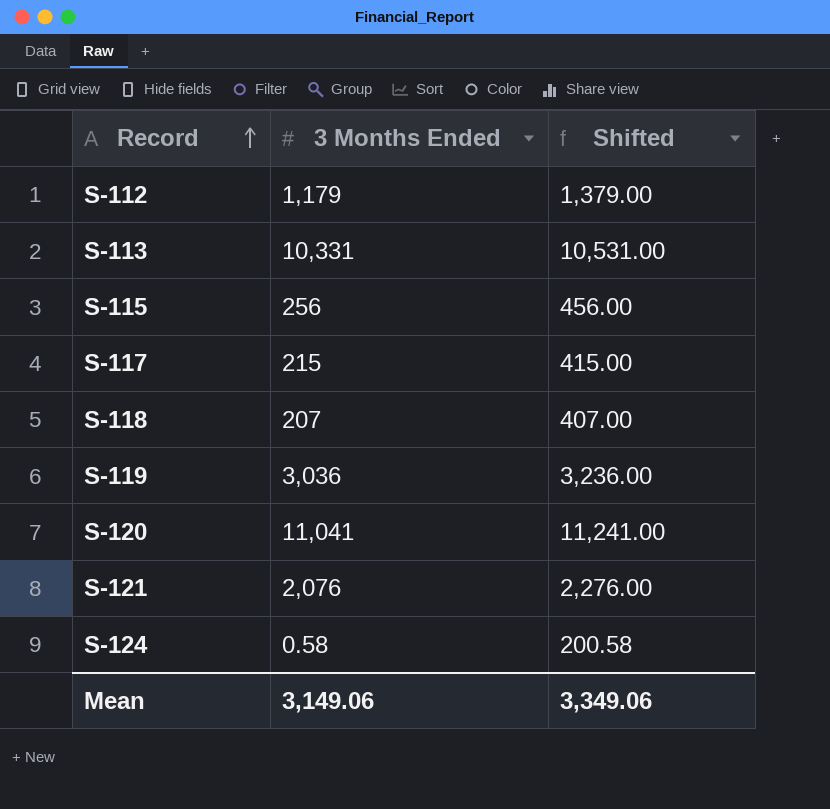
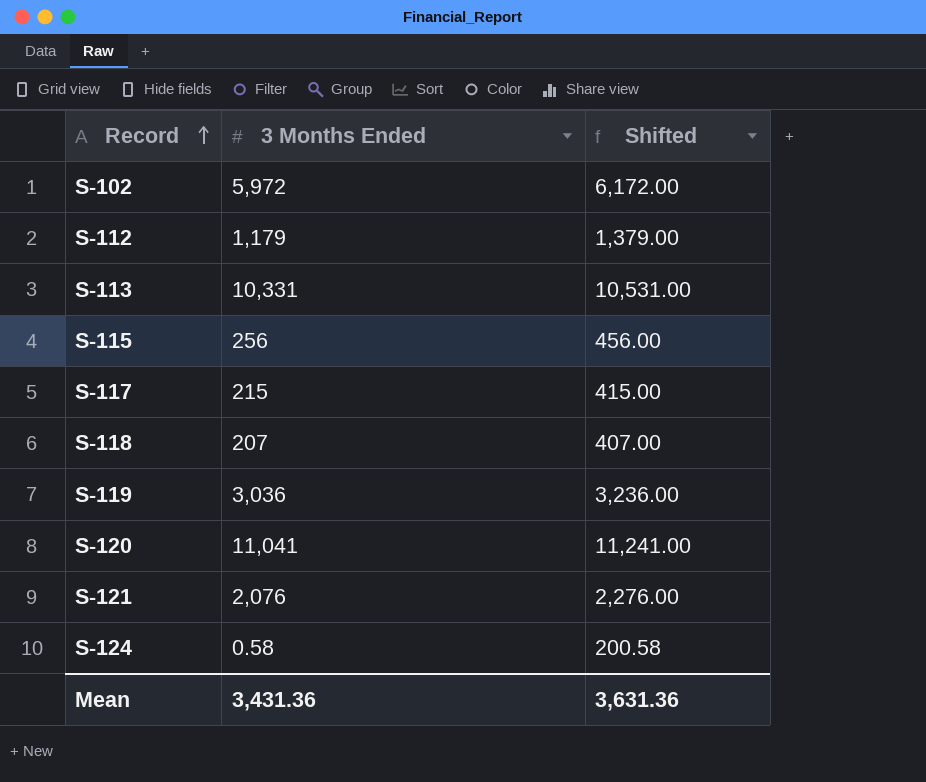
row S-102: none -> 5,972 | 6,172.00
Mean | 3 Months Ended: 3,149.06 -> 3,431.36
Mean | Shifted: 3,349.06 -> 3,631.36

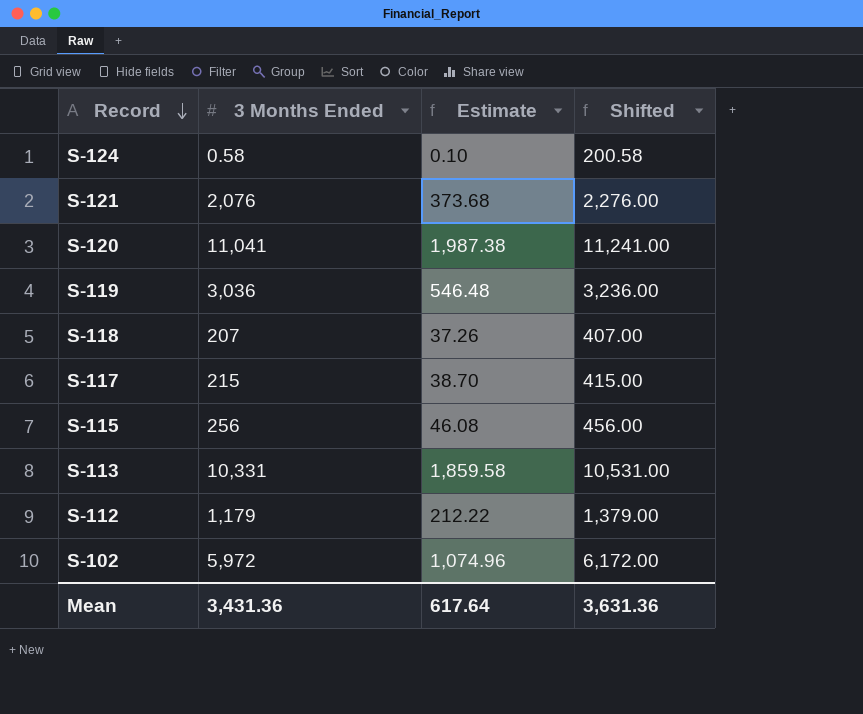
row order: Record ascending -> Record descending
column Estimate | formula: none -> [3 Months Ended] * 0.18

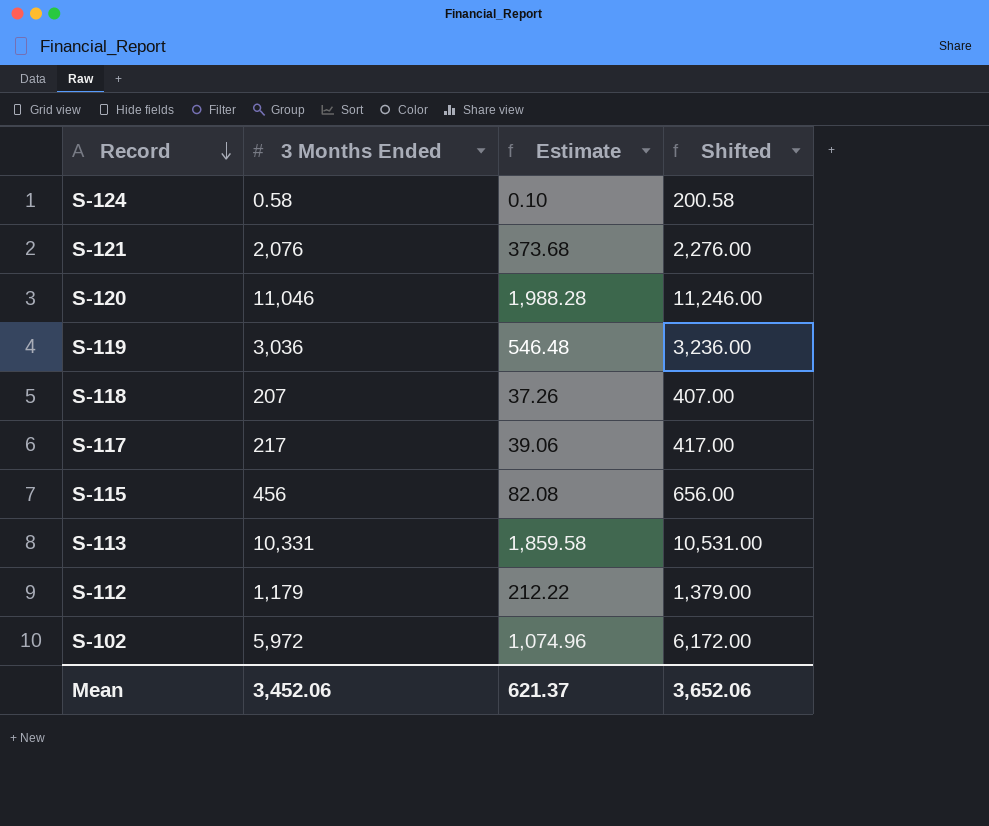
S-120 | 3 Months Ended: 11,041 -> 11,046
S-120 | Estimate: 1,987.38 -> 1,988.28
S-120 | Shifted: 11,241.00 -> 11,246.00
S-117 | 3 Months Ended: 215 -> 217
S-117 | Estimate: 38.70 -> 39.06
S-117 | Shifted: 415.00 -> 417.00
S-115 | 3 Months Ended: 256 -> 456
S-115 | Estimate: 46.08 -> 82.08
S-115 | Shifted: 456.00 -> 656.00
Mean | 3 Months Ended: 3,431.36 -> 3,452.06
Mean | Estimate: 617.64 -> 621.37
Mean | Shifted: 3,631.36 -> 3,652.06

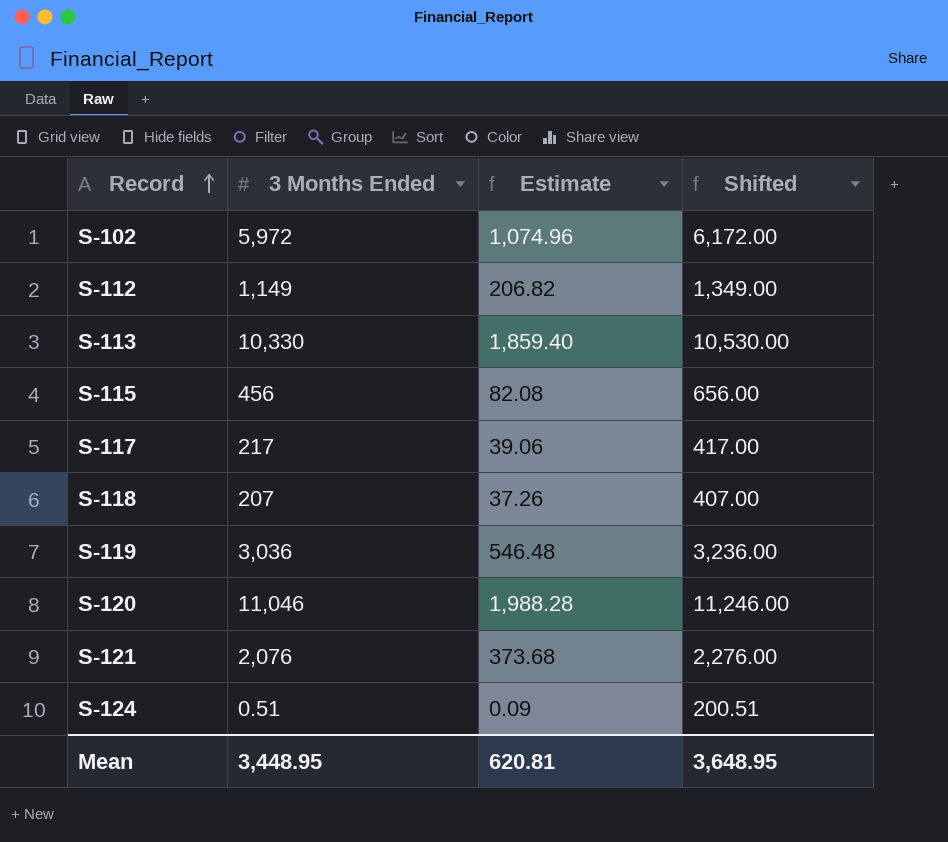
row order: Record descending -> Record ascending
S-112 | 3 Months Ended: 1,179 -> 1,149
S-112 | Estimate: 212.22 -> 206.82
S-112 | Shifted: 1,379.00 -> 1,349.00
S-113 | 3 Months Ended: 10,331 -> 10,330
S-113 | Estimate: 1,859.58 -> 1,859.40
S-113 | Shifted: 10,531.00 -> 10,530.00
S-124 | 3 Months Ended: 0.58 -> 0.51
S-124 | Estimate: 0.10 -> 0.09
S-124 | Shifted: 200.58 -> 200.51
Mean | 3 Months Ended: 3,452.06 -> 3,448.95
Mean | Estimate: 621.37 -> 620.81
Mean | Shifted: 3,652.06 -> 3,648.95

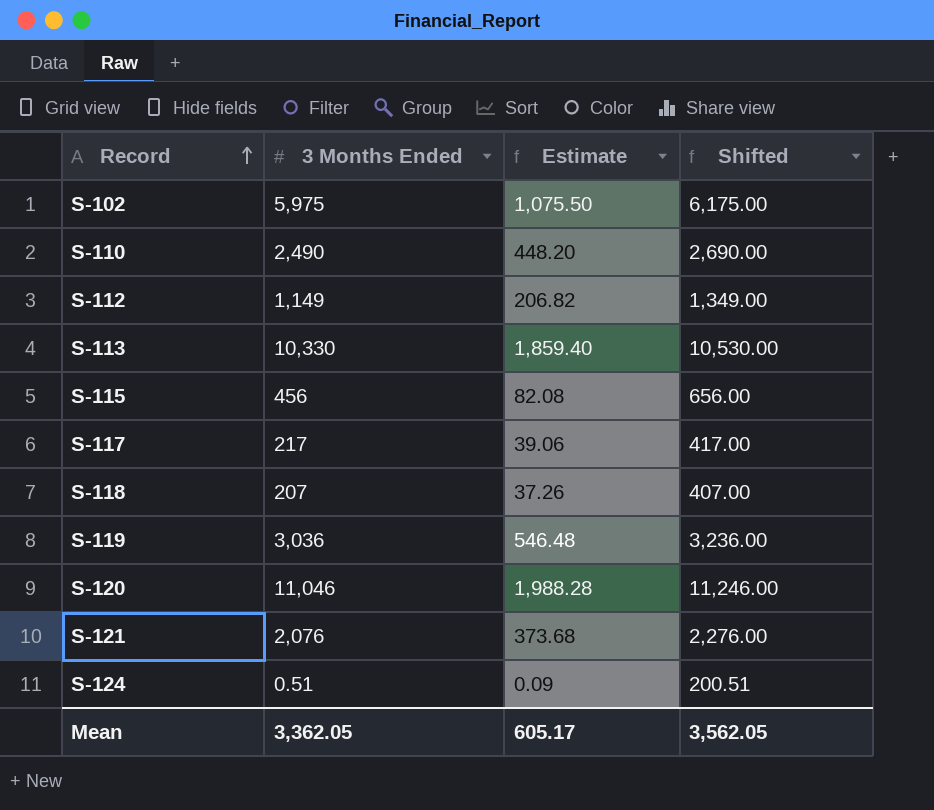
S-102 | 3 Months Ended: 5,972 -> 5,975
S-102 | Estimate: 1,074.96 -> 1,075.50
S-102 | Shifted: 6,172.00 -> 6,175.00
row S-110: none -> 2,490 | 448.20 | 2,690.00
Mean | 3 Months Ended: 3,448.95 -> 3,362.05
Mean | Estimate: 620.81 -> 605.17
Mean | Shifted: 3,648.95 -> 3,562.05

